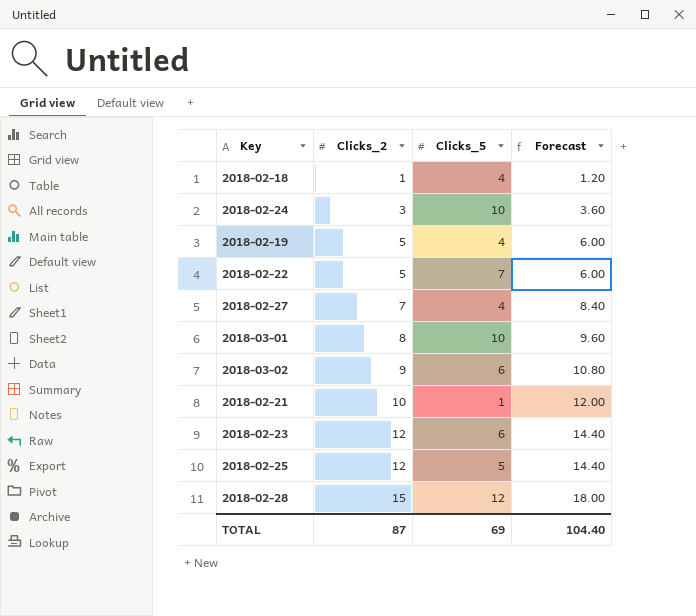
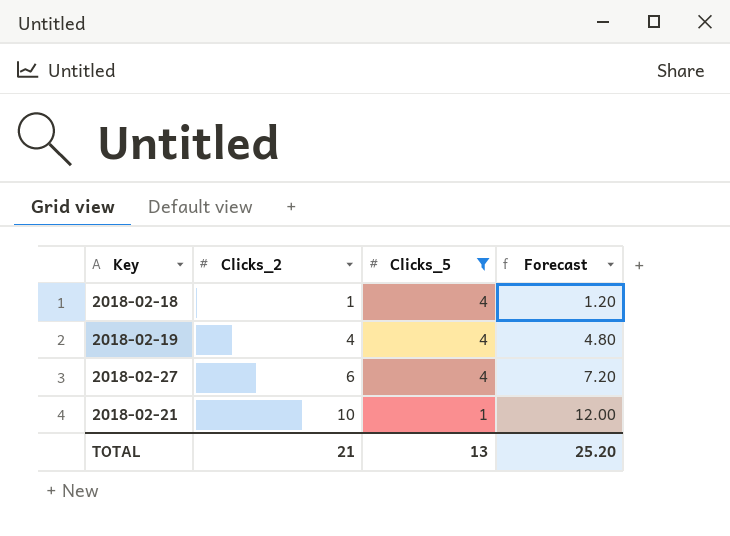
filter: none -> Clicks_5 <= 4
2018-02-19 | Clicks_2: 5 -> 4
2018-02-19 | Forecast: 6.00 -> 4.80
2018-02-27 | Clicks_2: 7 -> 6
2018-02-27 | Forecast: 8.40 -> 7.20
TOTAL | Clicks_2: 87 -> 21
TOTAL | Clicks_5: 69 -> 13
TOTAL | Forecast: 104.40 -> 25.20

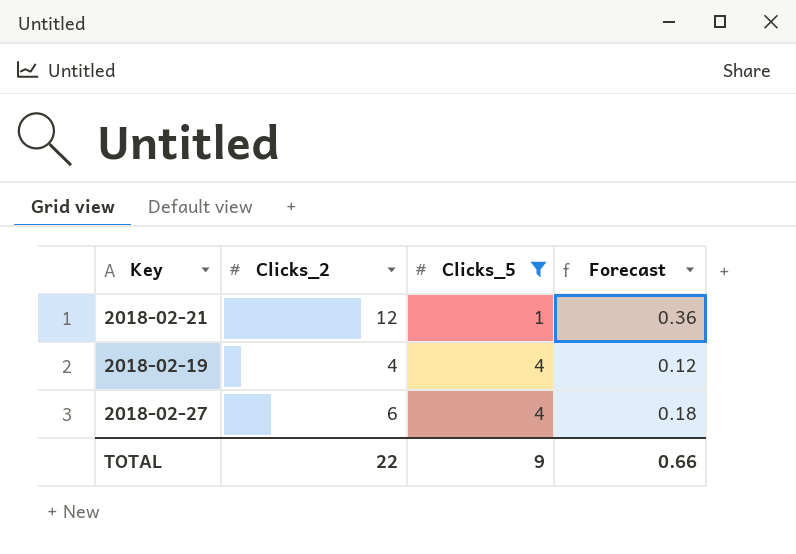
row order: Clicks_2 ascending -> Clicks_5 ascending
column Forecast | formula: [Clicks_2] * 1.2 -> [Clicks_2] * 0.03
row 2018-02-18: 1 | 4 | 1.20 -> none
2018-02-21 | Clicks_2: 10 -> 12
TOTAL | Clicks_2: 21 -> 22
TOTAL | Clicks_5: 13 -> 9
TOTAL | Forecast: 25.20 -> 0.66

